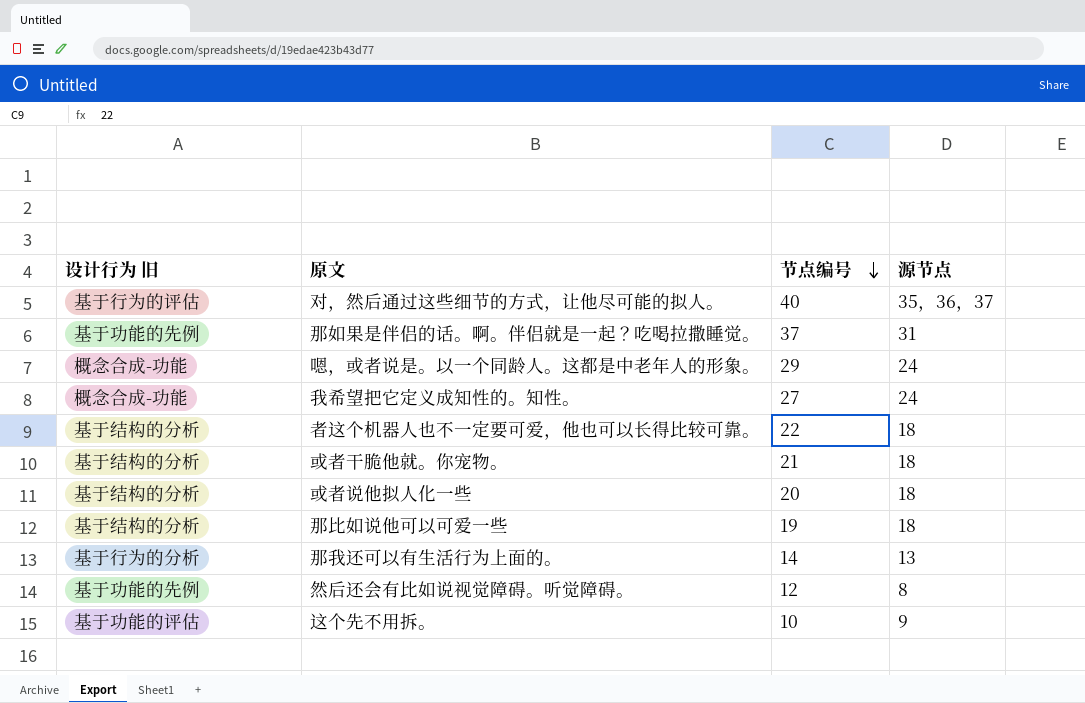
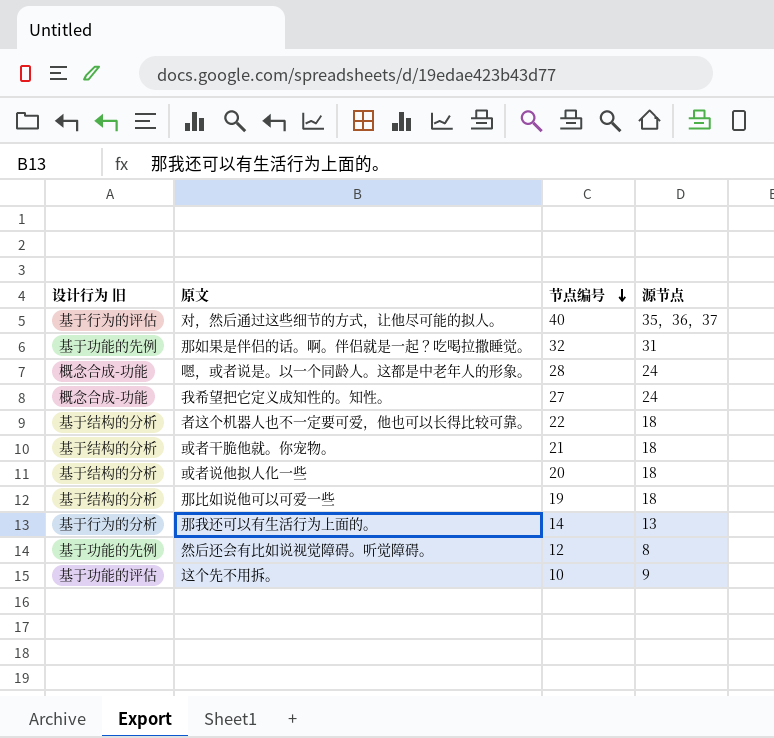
那如果是伴侣的话。啊。伴侣就是一起？吃喝拉撒睡觉。 | 节点编号: 37 -> 32
嗯，或者说是。以一个同龄人。这都是中老年人的形象。 | 节点编号: 29 -> 28

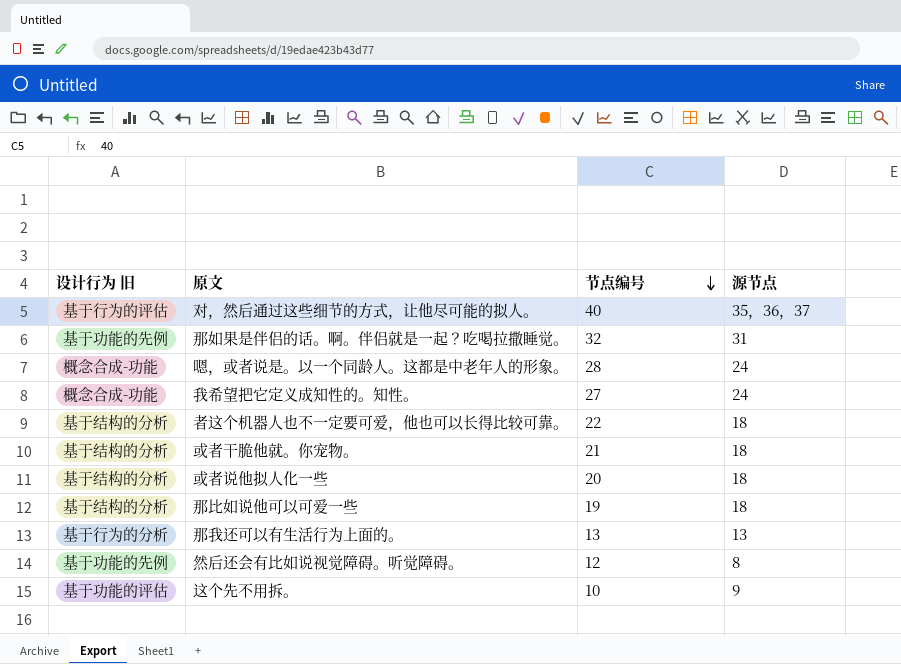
那我还可以有生活行为上面的。 | 节点编号: 14 -> 13

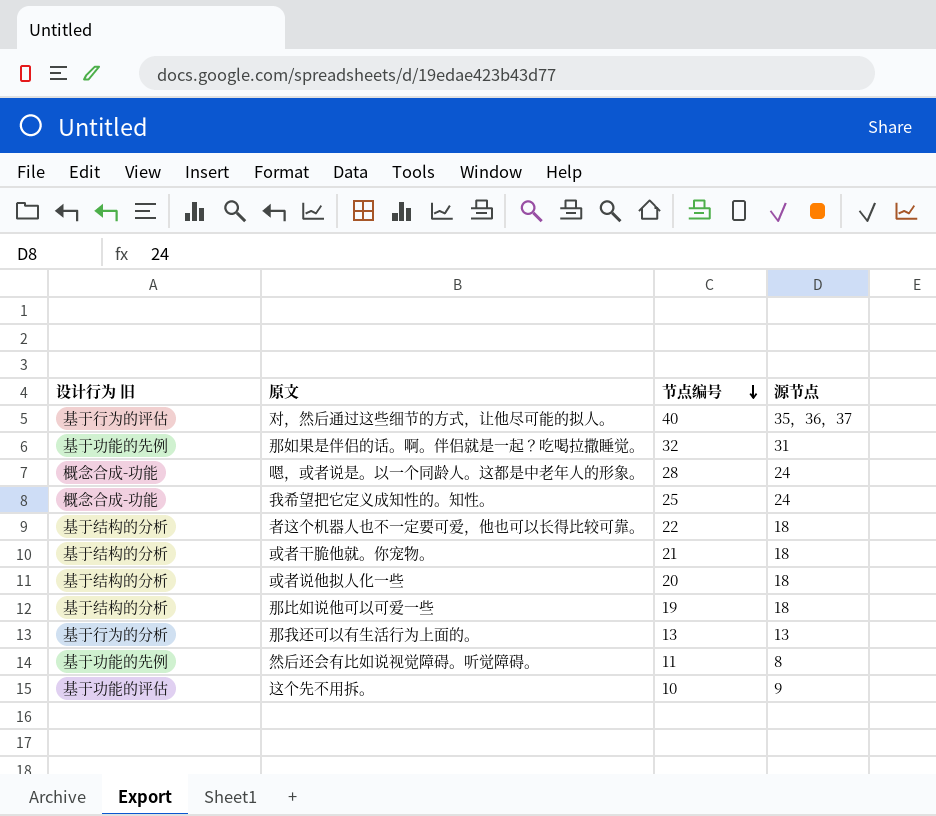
我希望把它定义成知性的。知性。 | 节点编号: 27 -> 25
然后还会有比如说视觉障碍。听觉障碍。 | 节点编号: 12 -> 11

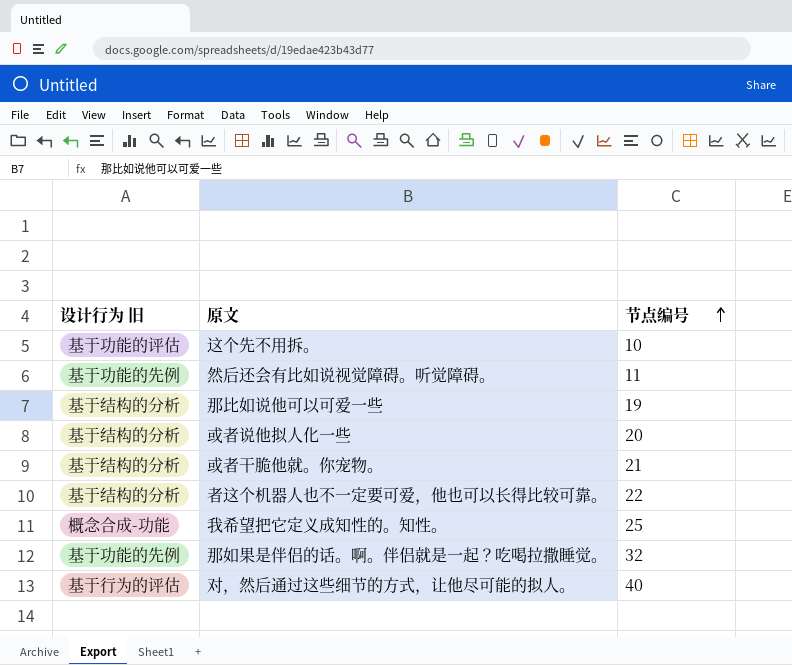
row order: 节点编号 descending -> 节点编号 ascending
column 源节点 | position: 4 -> none
row 嗯，或者说是。以一个同龄人。这都是中老年人的形象。: 概念合成-功能 | 28 | 24 -> none
row 那我还可以有生活行为上面的。: 基于行为的分析 | 13 | 13 -> none

